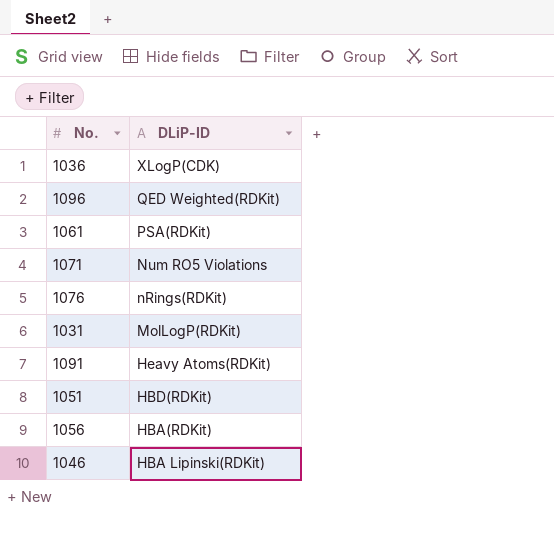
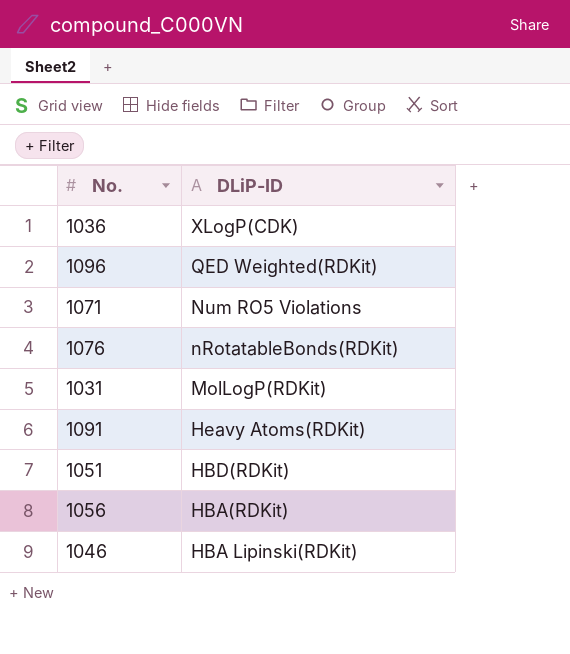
row 1061: PSA(RDKit) -> none
1076 | DLiP-ID: nRings(RDKit) -> nRotatableBonds(RDKit)

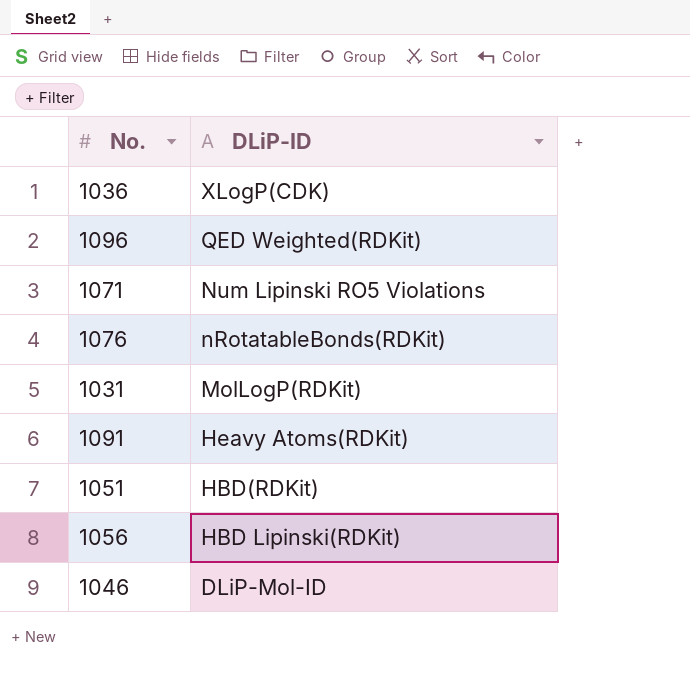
1071 | DLiP-ID: Num RO5 Violations -> Num Lipinski RO5 Violations
1056 | DLiP-ID: HBA(RDKit) -> HBD Lipinski(RDKit)
1046 | DLiP-ID: HBA Lipinski(RDKit) -> DLiP-Mol-ID

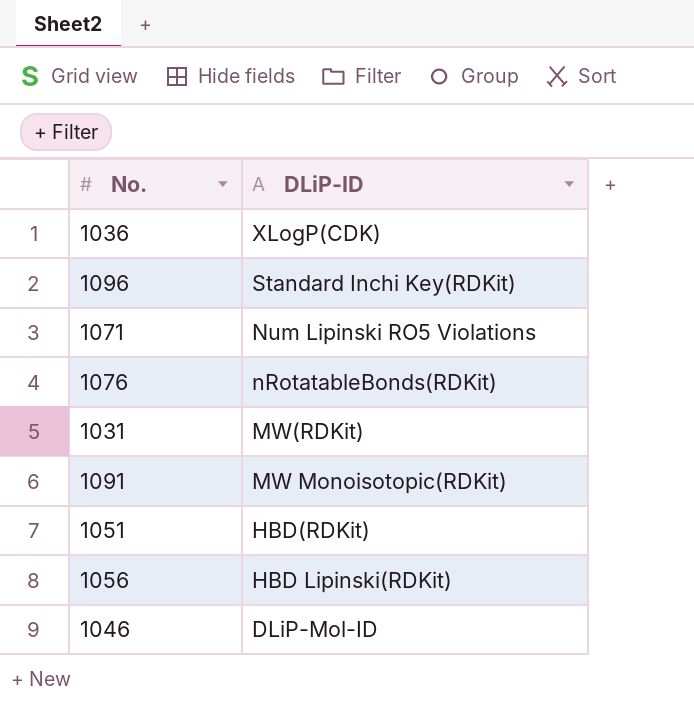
1096 | DLiP-ID: QED Weighted(RDKit) -> Standard Inchi Key(RDKit)
1031 | DLiP-ID: MolLogP(RDKit) -> MW(RDKit)
1091 | DLiP-ID: Heavy Atoms(RDKit) -> MW Monoisotopic(RDKit)

